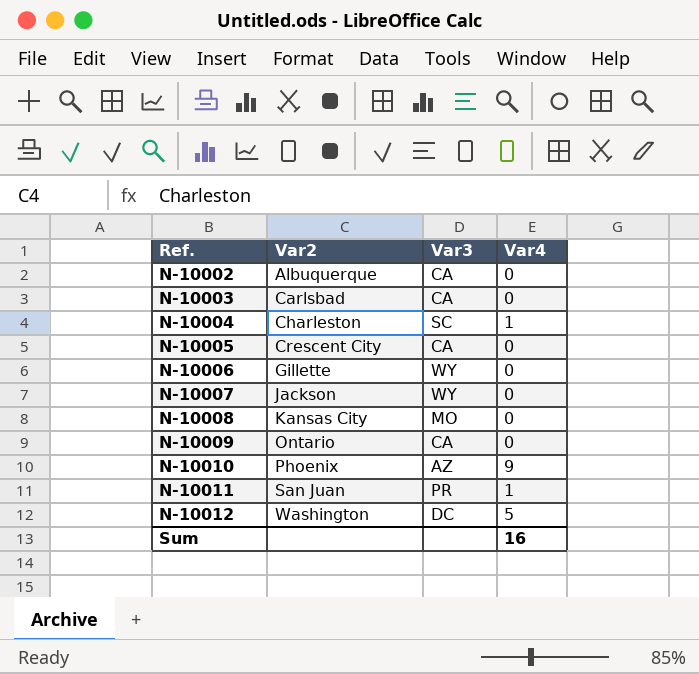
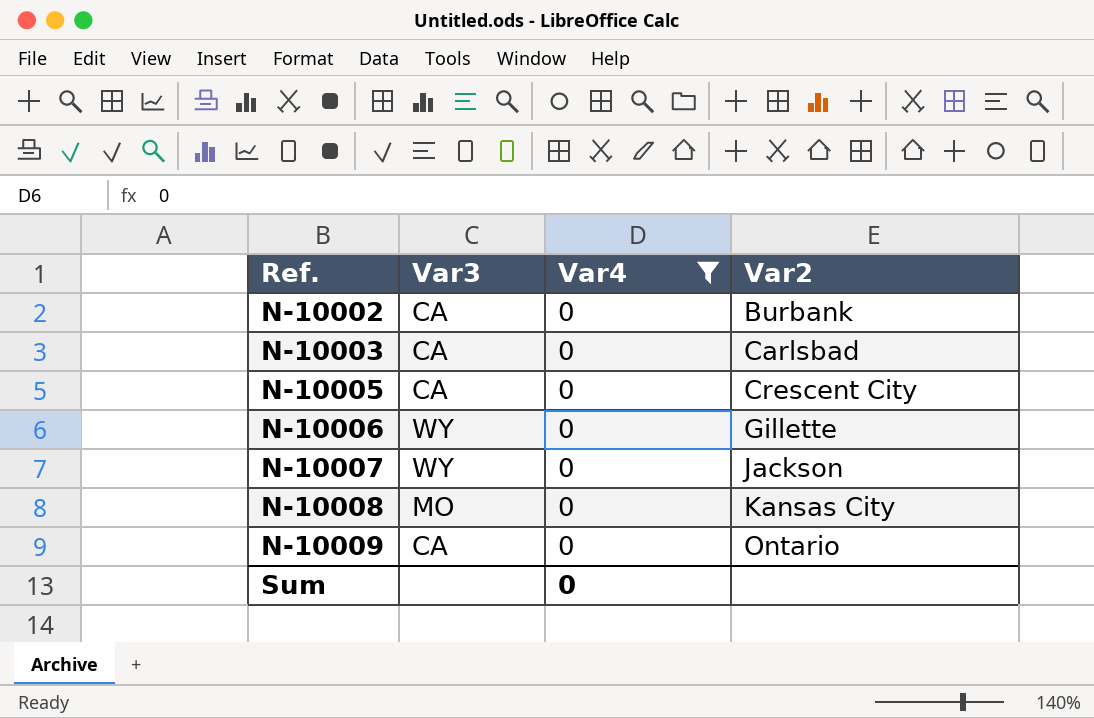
filter: none -> Var4 = 0
column Var2 | position: 2 -> 4
N-10002 | Var2: Albuquerque -> Burbank
Sum | Var4: 16 -> 0

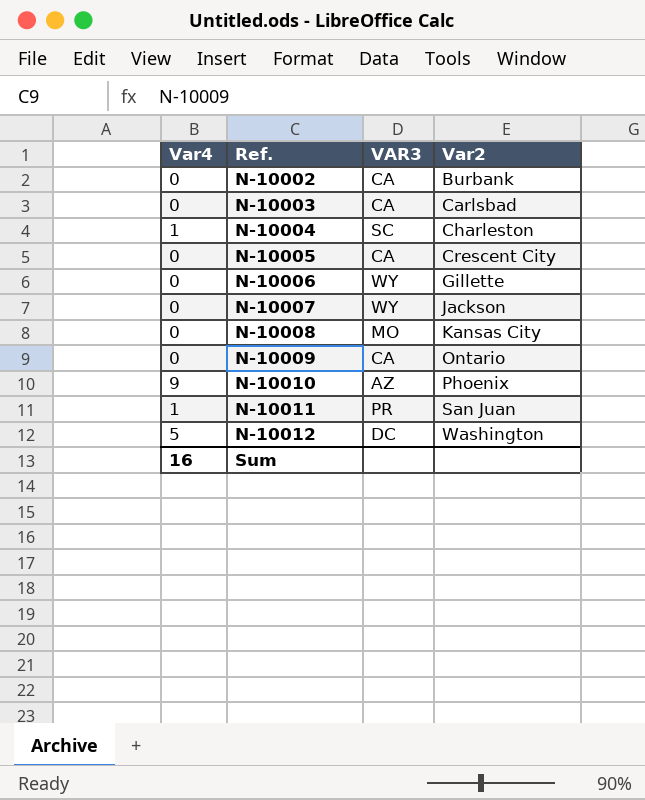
filter: Var4 = 0 -> none
column Var4 | position: 3 -> 1
column name: Var3 -> VAR3
Sum | Var4: 0 -> 16

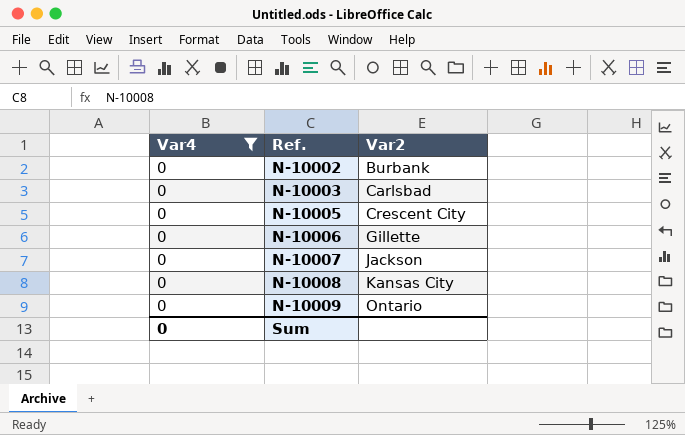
filter: none -> Var4 = 0
column VAR3 | position: 3 -> none
Sum | Var4: 16 -> 0

